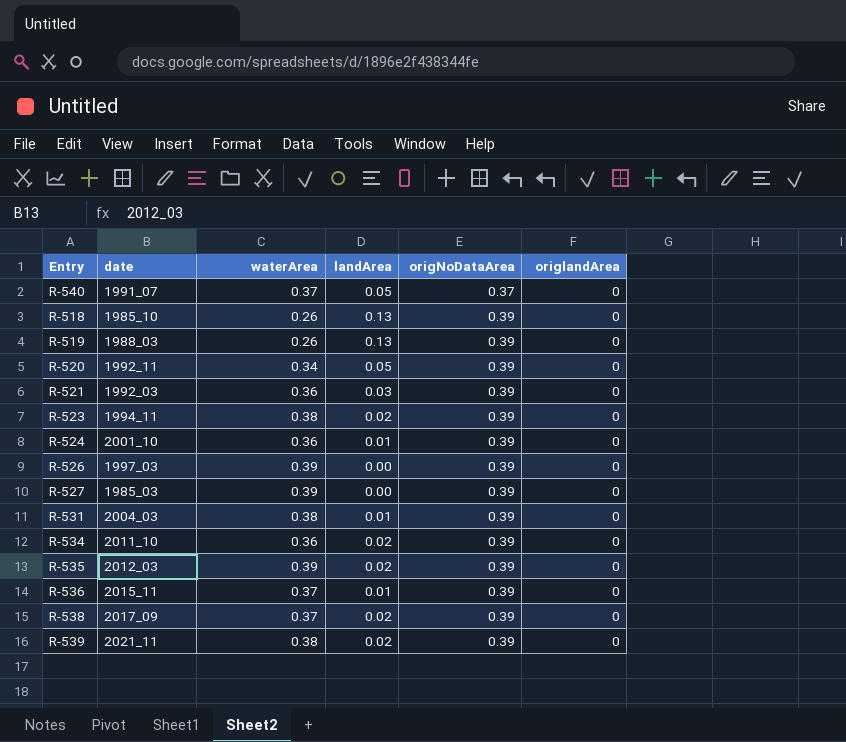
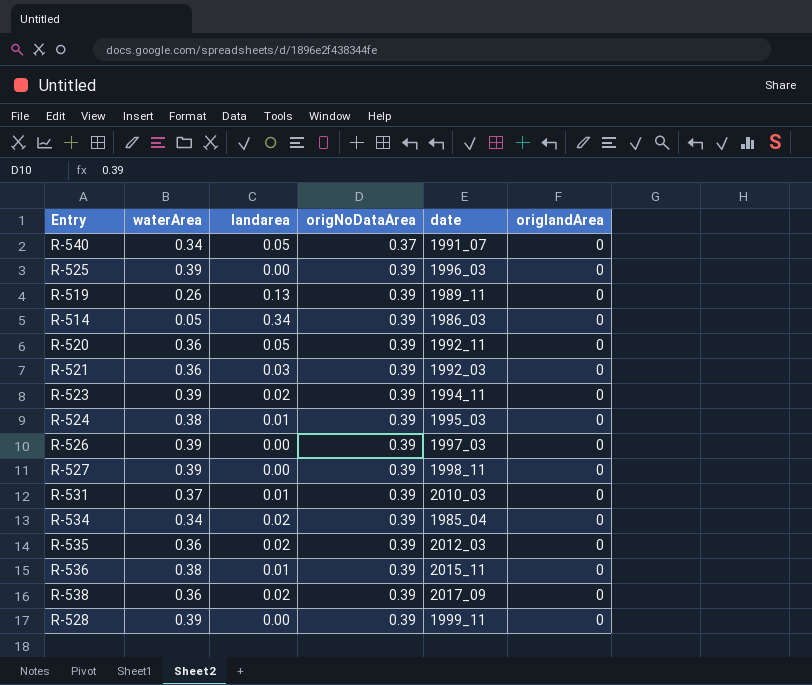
column name: landArea -> landarea
column date | position: 2 -> 5
row R-518: 1985_10 | 0.26 | 0.13 | 0.39 | 0 -> none
row R-539: 2021_11 | 0.38 | 0.02 | 0.39 | 0 -> none
R-540 | waterArea: 0.37 -> 0.34
row R-525: none -> 0.39 | 0.00 | 0.39 | 1996_03 | 0
R-519 | date: 1988_03 -> 1989_11
row R-514: none -> 0.05 | 0.34 | 0.39 | 1986_03 | 0
R-520 | waterArea: 0.34 -> 0.36
R-523 | waterArea: 0.38 -> 0.39
R-524 | waterArea: 0.36 -> 0.38
R-524 | date: 2001_10 -> 1995_03
R-527 | date: 1985_03 -> 1998_11
R-531 | waterArea: 0.38 -> 0.37
R-531 | date: 2004_03 -> 2010_03
R-534 | waterArea: 0.36 -> 0.34
R-534 | date: 2011_10 -> 1985_04
R-535 | waterArea: 0.39 -> 0.36
R-536 | waterArea: 0.37 -> 0.38
R-538 | waterArea: 0.37 -> 0.36
row R-528: none -> 0.39 | 0.00 | 0.39 | 1999_11 | 0

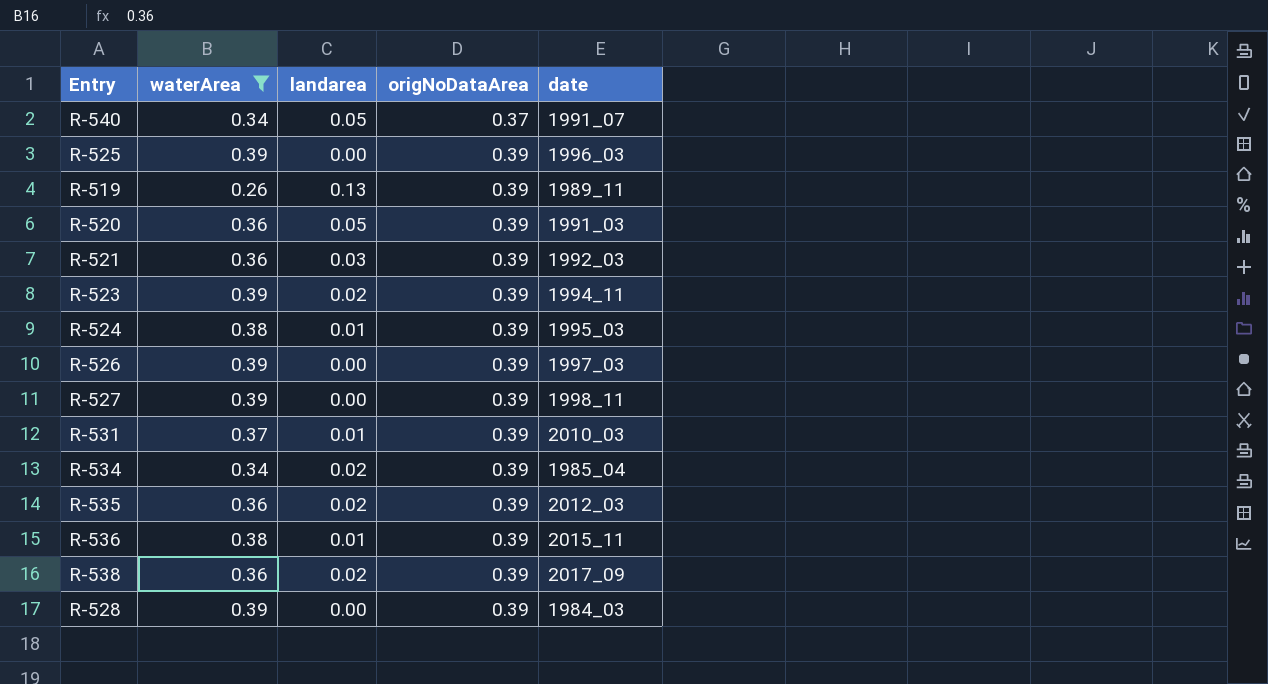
filter: none -> waterArea != 0.05
column origlandArea | position: 6 -> none
R-520 | date: 1992_11 -> 1991_03
R-528 | date: 1999_11 -> 1984_03

